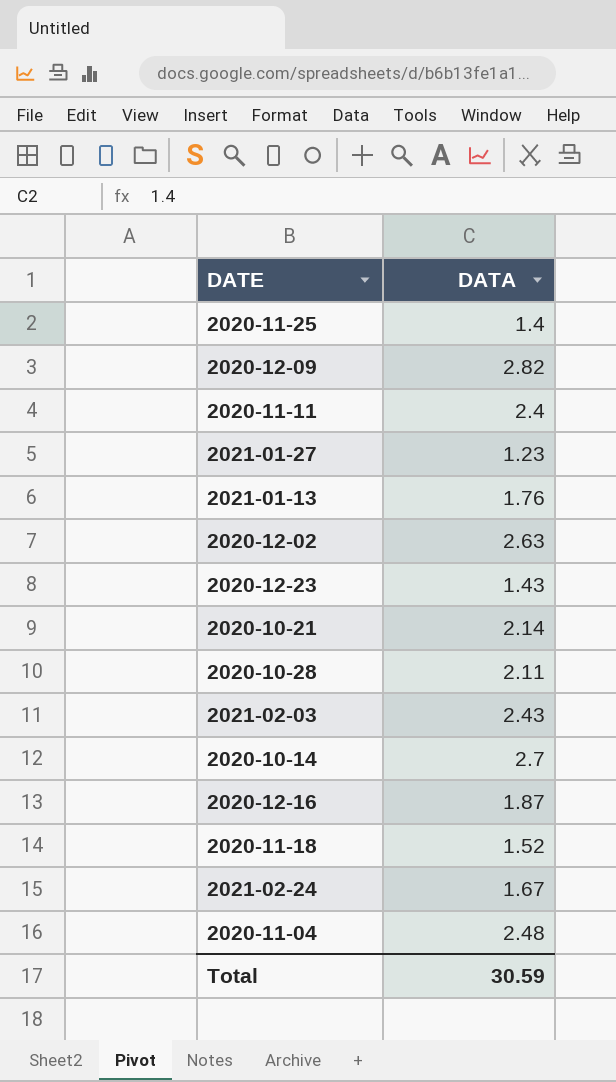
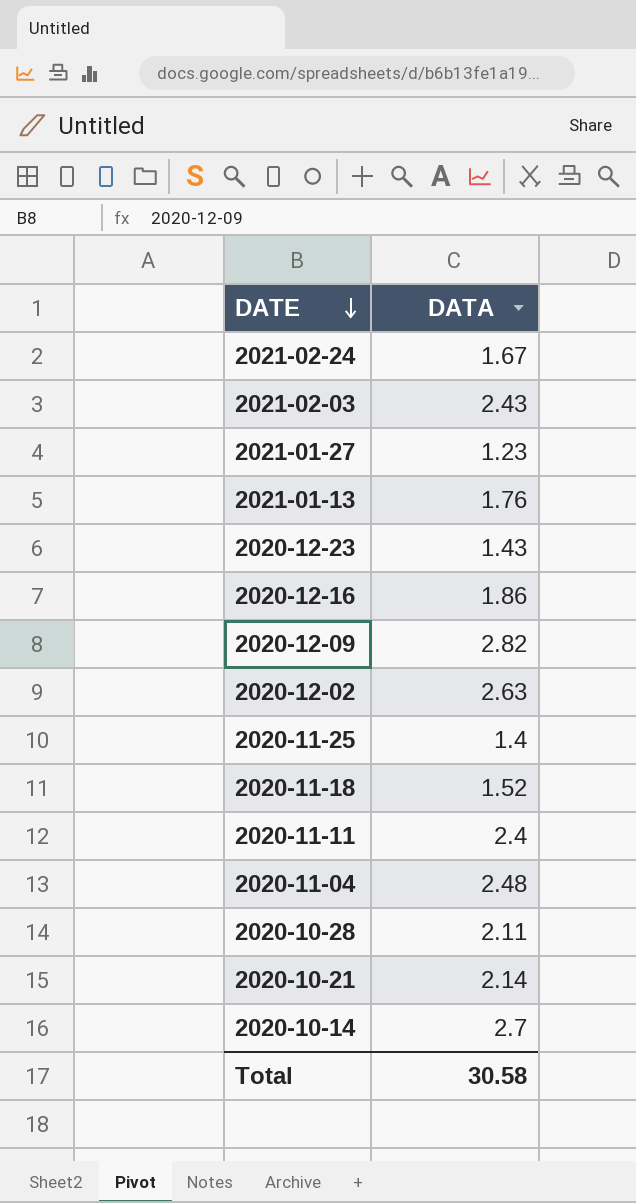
row order: none -> DATE descending
2020-12-16 | DATA: 1.87 -> 1.86
Total | DATA: 30.59 -> 30.58

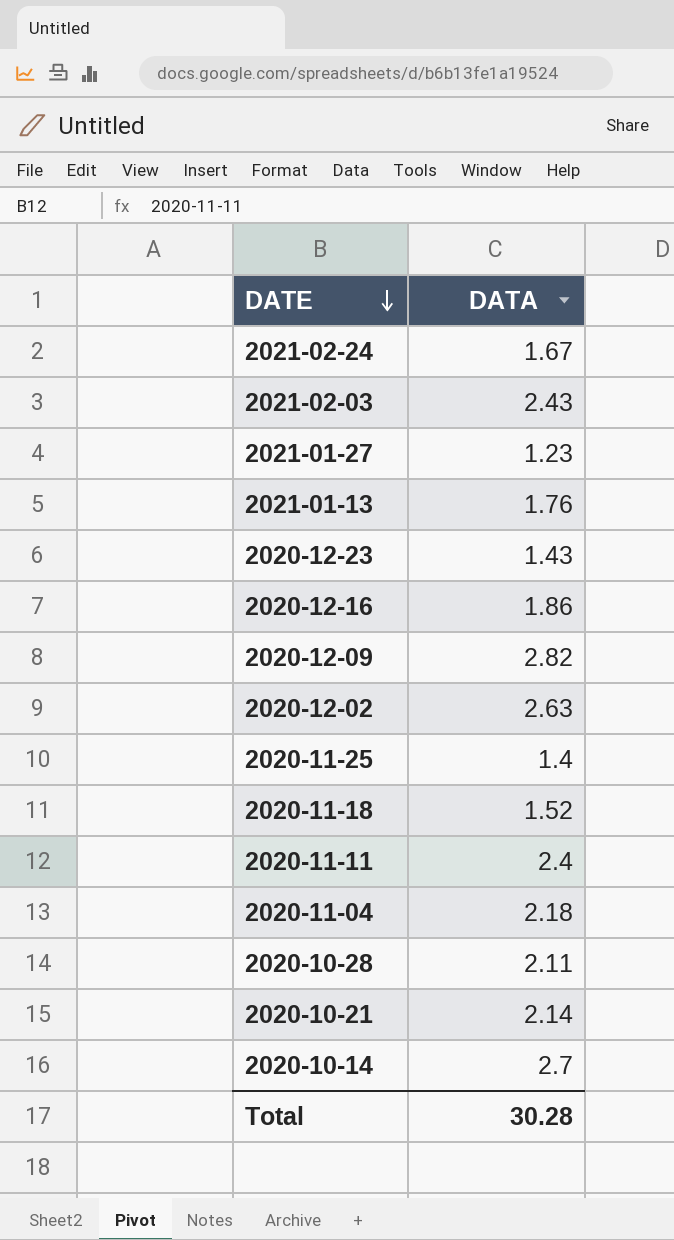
2020-11-04 | DATA: 2.48 -> 2.18
Total | DATA: 30.58 -> 30.28

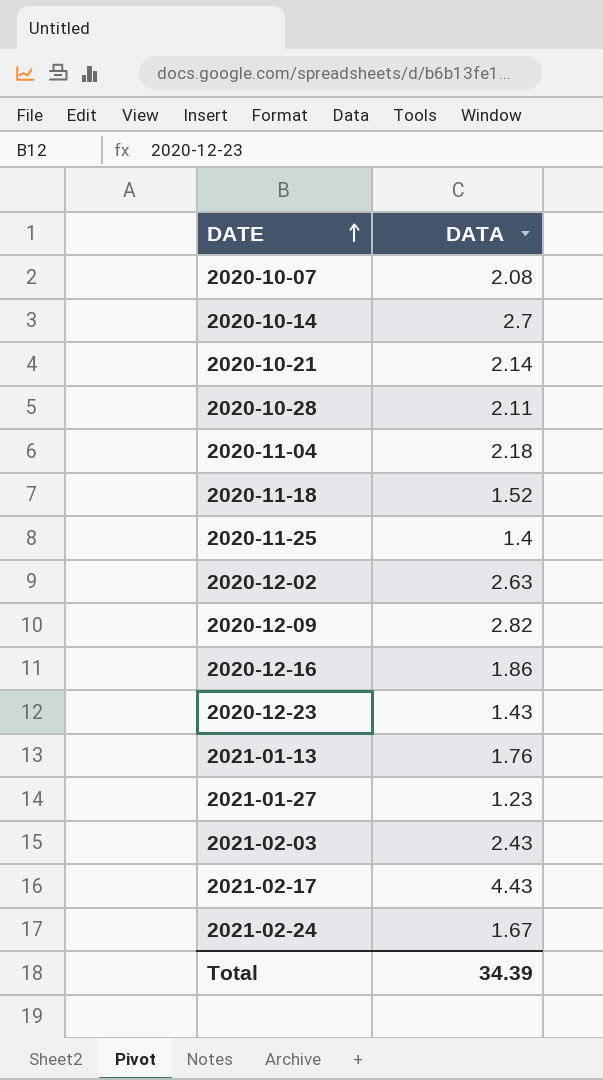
row order: DATE descending -> DATE ascending
row 2020-11-11: 2.4 -> none
row 2020-10-07: none -> 2.08
row 2021-02-17: none -> 4.43
Total | DATA: 30.28 -> 34.39

